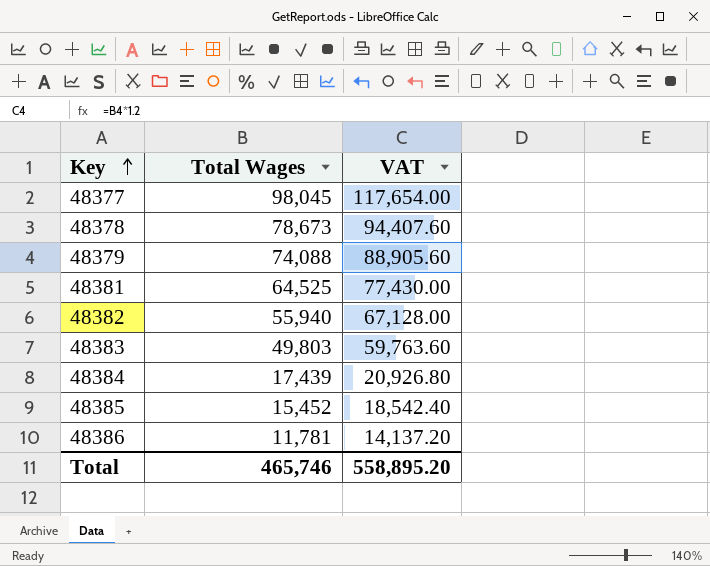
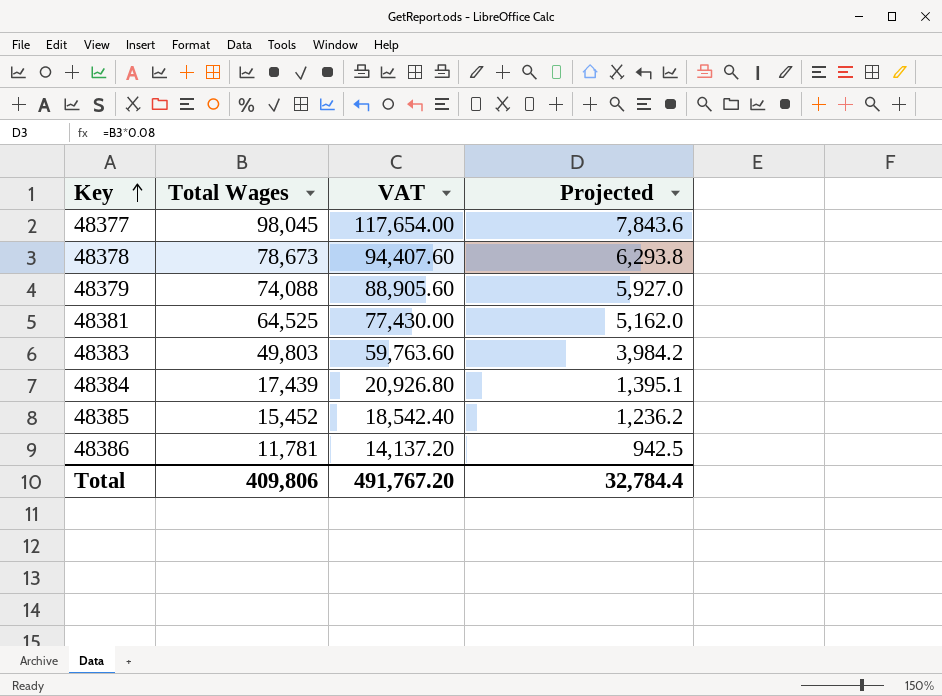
column Projected | formula: none -> [Total Wages] * 0.08
row 48382: 55,940 | 67,128.00 -> none
Total | Total Wages: 465,746 -> 409,806
Total | VAT: 558,895.20 -> 491,767.20

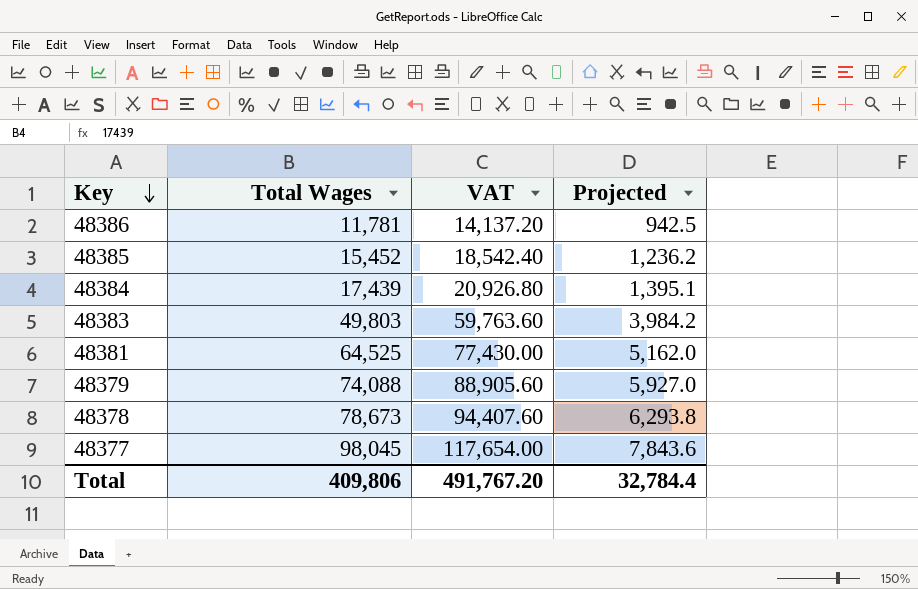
row order: Key ascending -> Key descending

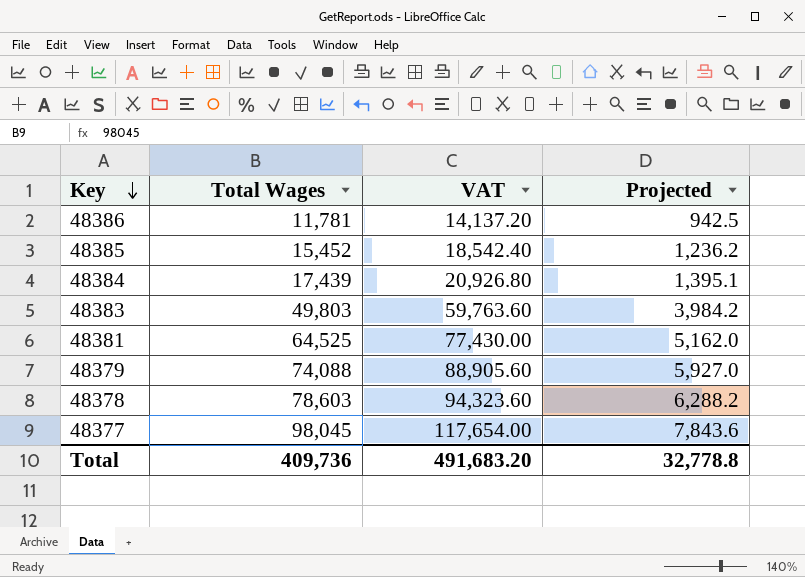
48378 | Total Wages: 78,673 -> 78,603
48378 | VAT: 94,407.60 -> 94,323.60
48378 | Projected: 6,293.8 -> 6,288.2
Total | Total Wages: 409,806 -> 409,736
Total | VAT: 491,767.20 -> 491,683.20
Total | Projected: 32,784.4 -> 32,778.8

